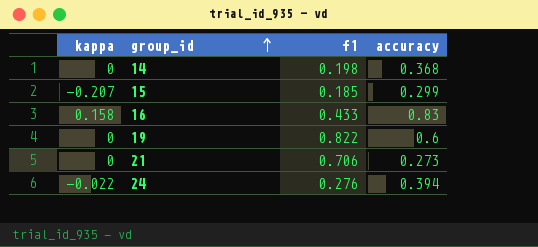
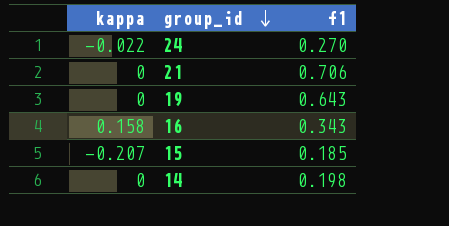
row order: group_id ascending -> group_id descending
column accuracy | position: 4 -> none
24 | f1: 0.276 -> 0.270
19 | f1: 0.822 -> 0.643
16 | f1: 0.433 -> 0.343

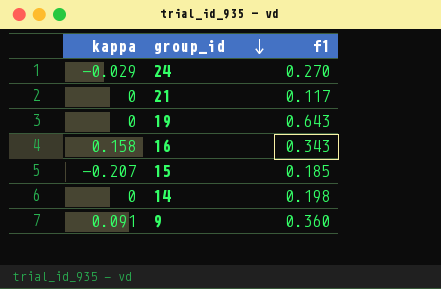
24 | kappa: -0.022 -> -0.029
21 | f1: 0.706 -> 0.117
row 9: none -> 0.091 | 0.360

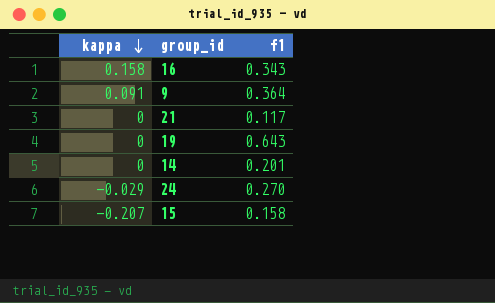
row order: group_id descending -> kappa descending
9 | f1: 0.360 -> 0.364
14 | f1: 0.198 -> 0.201
15 | f1: 0.185 -> 0.158

